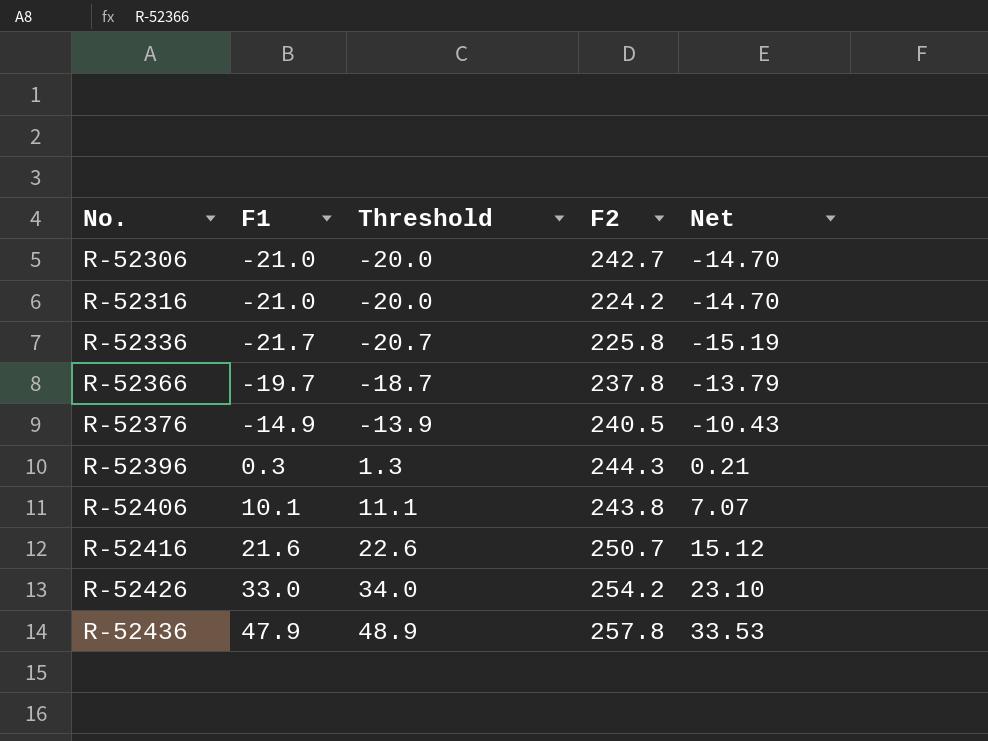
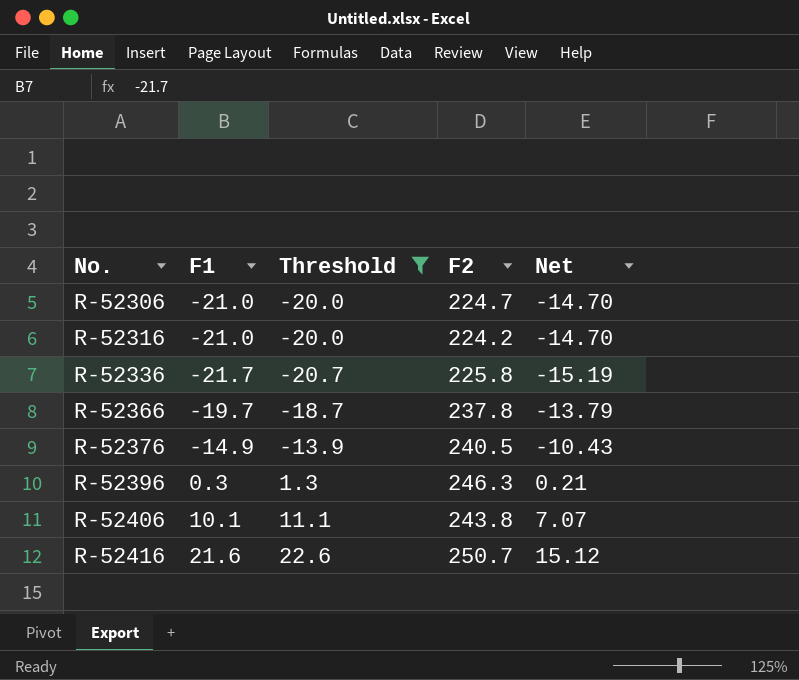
filter: none -> Threshold <= 22.6
R-52306 | F2: 242.7 -> 224.7
R-52396 | F2: 244.3 -> 246.3

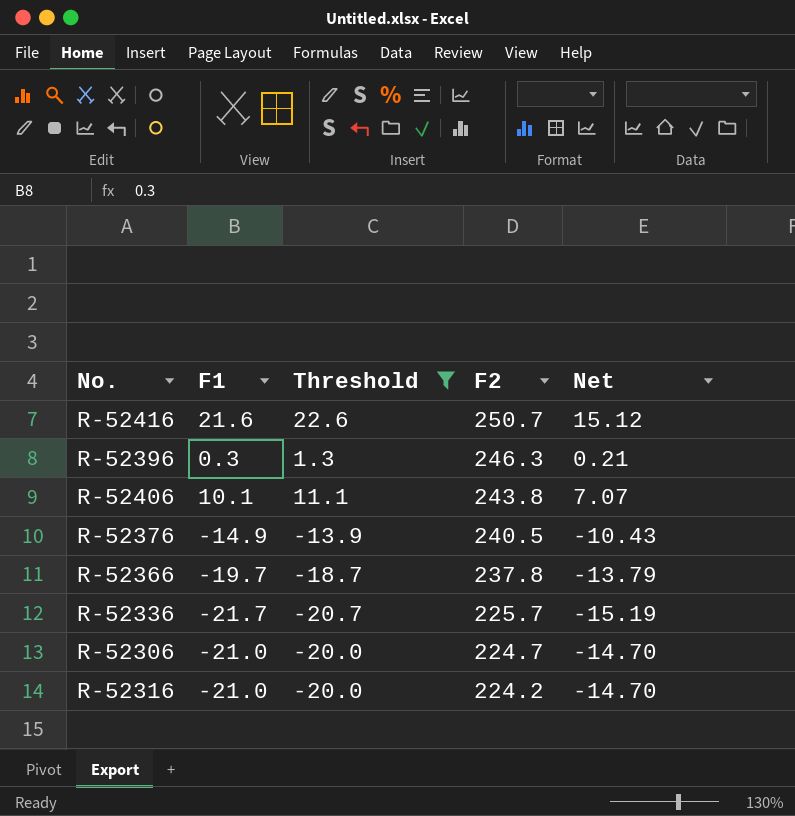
row order: No. ascending -> F2 descending
R-52336 | F2: 225.8 -> 225.7

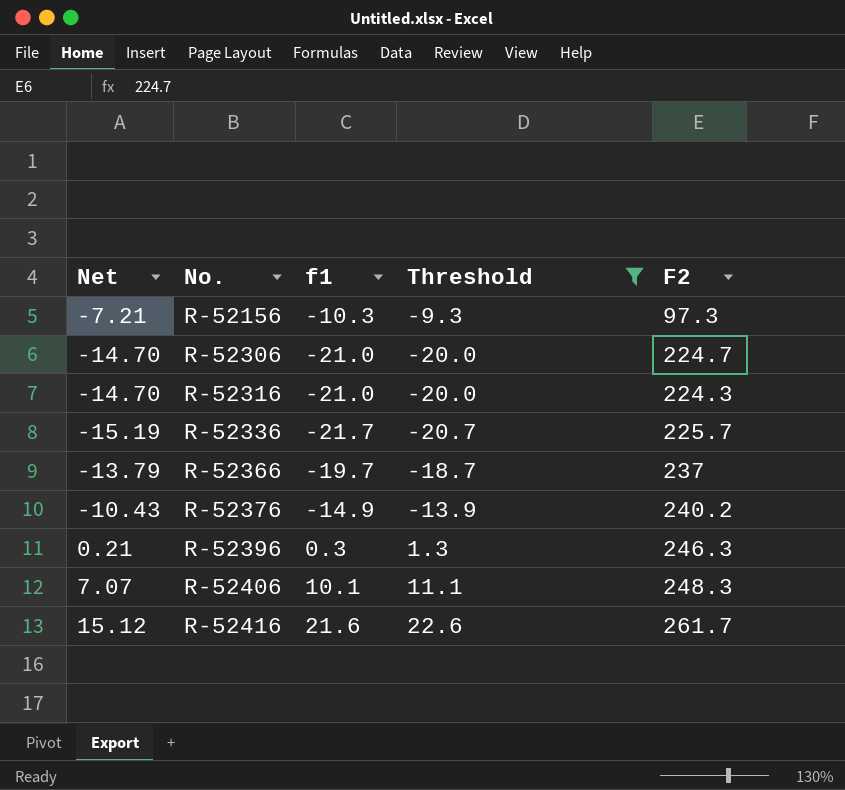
row order: F2 descending -> No. ascending
column Net | position: 5 -> 1
column name: F1 -> f1
row R-52156: none -> -7.21 | -10.3 | -9.3 | 97.3
R-52316 | F2: 224.2 -> 224.3
R-52366 | F2: 237.8 -> 237
R-52376 | F2: 240.5 -> 240.2
R-52406 | F2: 243.8 -> 248.3
R-52416 | F2: 250.7 -> 261.7

